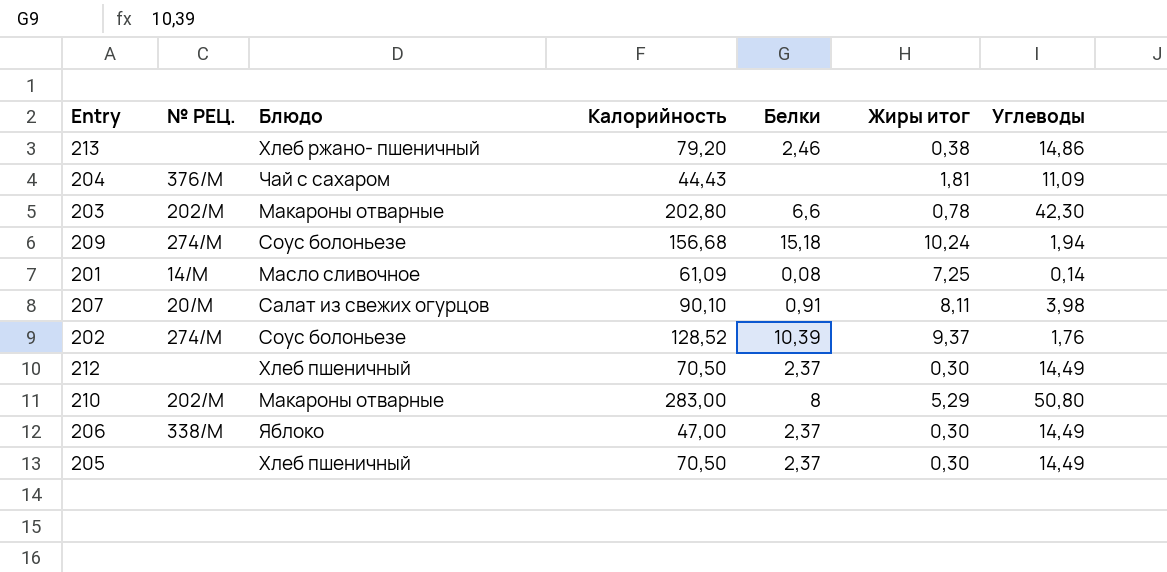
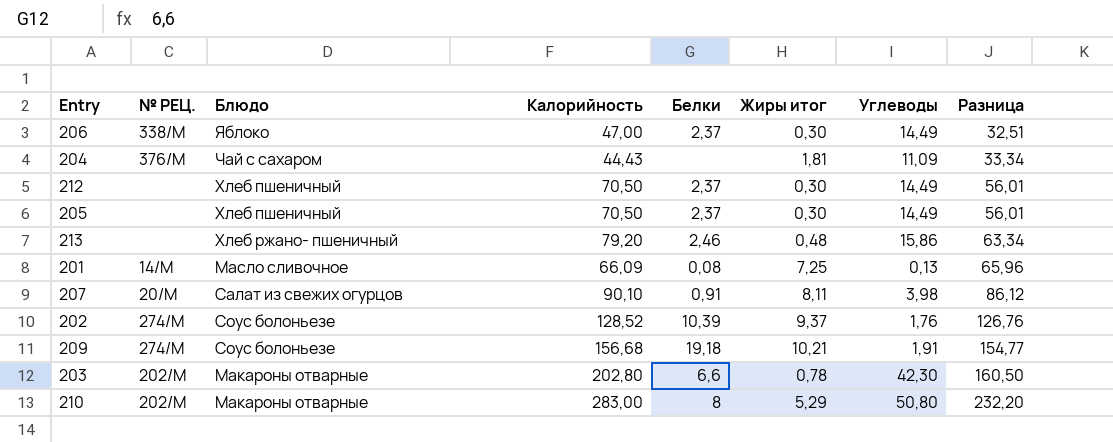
row order: none -> Разница ascending
column Разница | formula: none -> [Калорийность] - [Углеводы]
213 | Жиры итог: 0,38 -> 0,48
213 | Углеводы: 14,86 -> 15,86
201 | Калорийность: 61,09 -> 66,09
201 | Углеводы: 0,14 -> 0,13
209 | Белки: 15,18 -> 19,18
209 | Жиры итог: 10,24 -> 10,21
209 | Углеводы: 1,94 -> 1,91

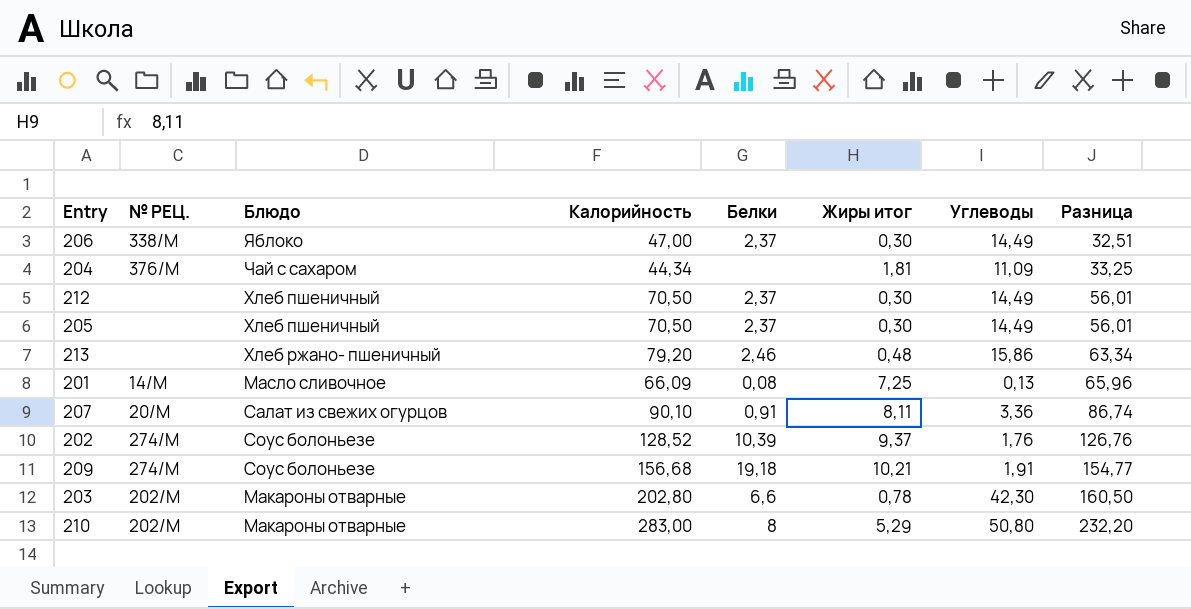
204 | Калорийность: 44,43 -> 44,34
204 | Разница: 33,34 -> 33,25
207 | Углеводы: 3,98 -> 3,36
207 | Разница: 86,12 -> 86,74

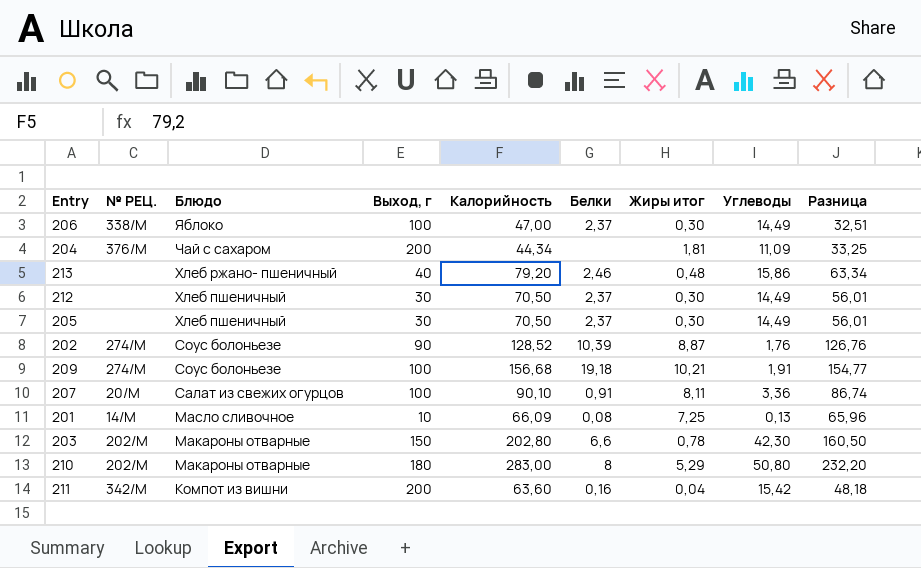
row order: Разница ascending -> Блюдо descending
column Выход, г | position: none -> 4
202 | Жиры итог: 9,37 -> 8,87
row 211: none -> 342/М | Компот из вишни | 200 | 63,60 | 0,16 | 0,04 | 15,42 | 48,18

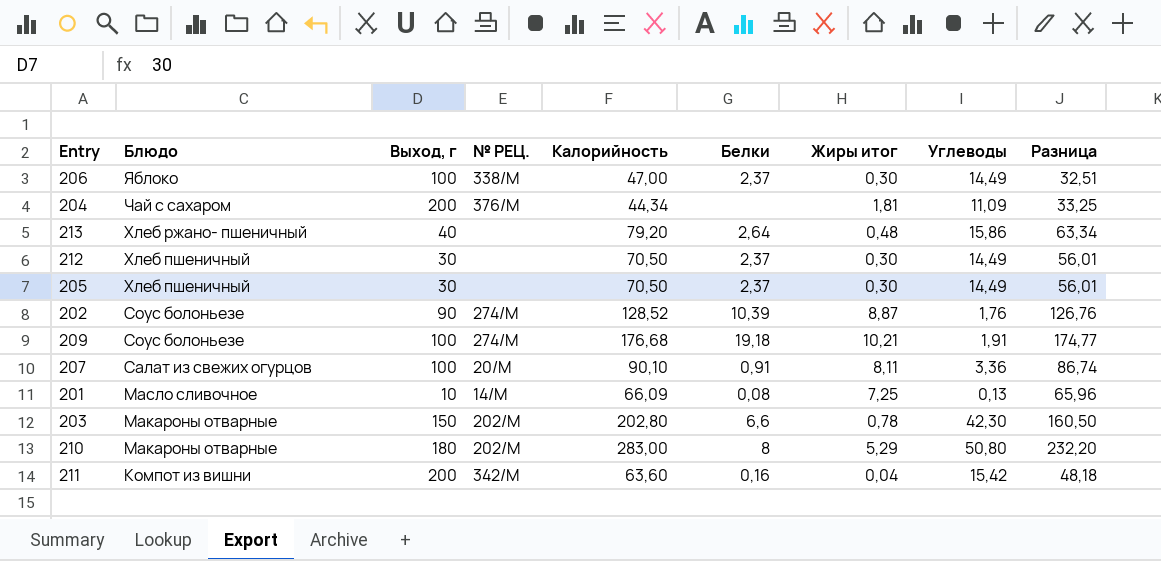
column № РЕЦ. | position: 2 -> 4
213 | Белки: 2,46 -> 2,64
209 | Калорийность: 156,68 -> 176,68
209 | Разница: 154,77 -> 174,77

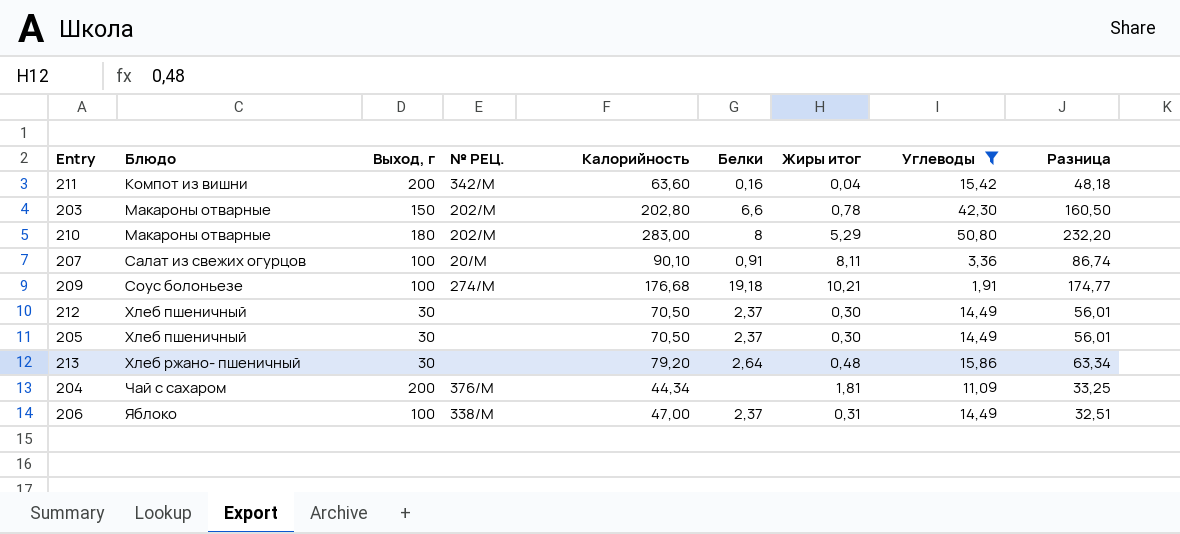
filter: none -> Углеводы >= 1,91
row order: Блюдо descending -> Блюдо ascending
213 | Выход, г: 40 -> 30
206 | Жиры итог: 0,30 -> 0,31

